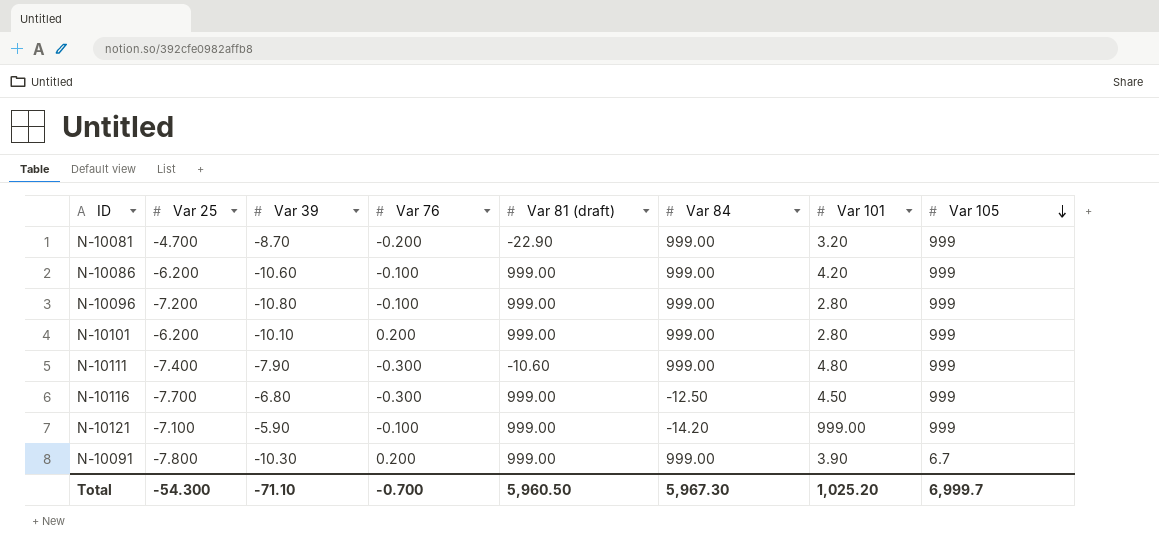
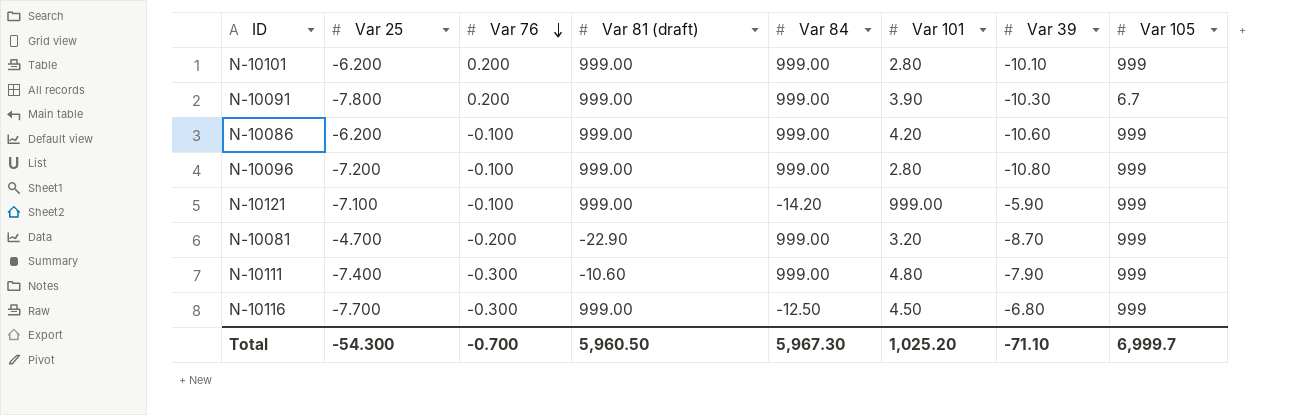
row order: Var 105 descending -> Var 76 descending
column Var 39 | position: 3 -> 7

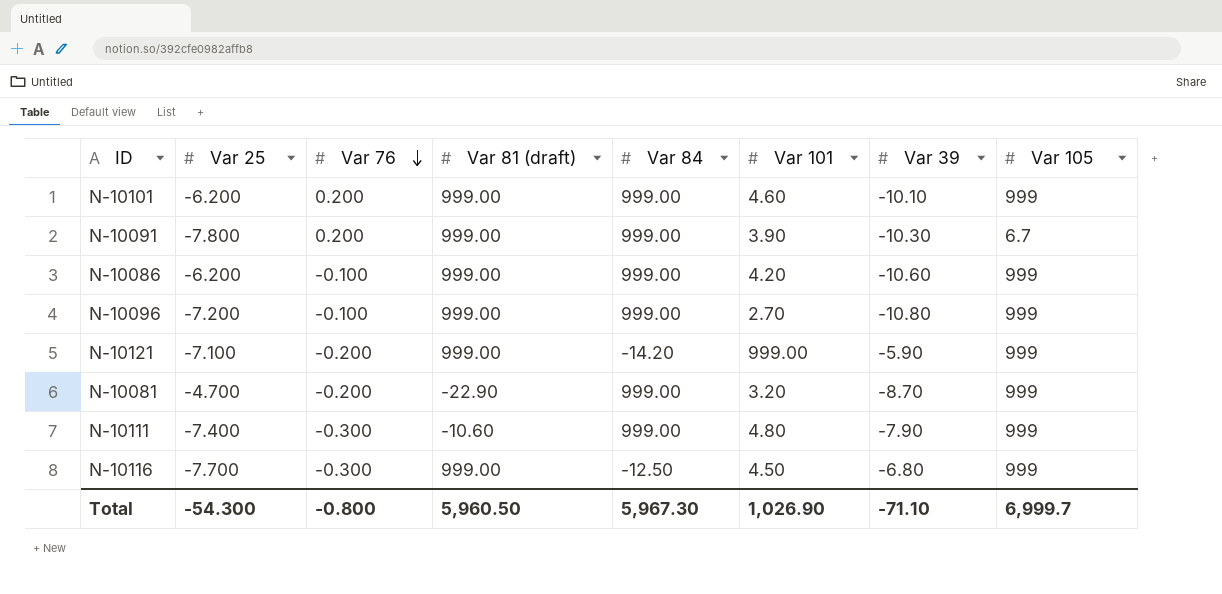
N-10101 | Var 101: 2.80 -> 4.60
N-10096 | Var 101: 2.80 -> 2.70
N-10121 | Var 76: -0.100 -> -0.200
Total | Var 76: -0.700 -> -0.800
Total | Var 101: 1,025.20 -> 1,026.90

